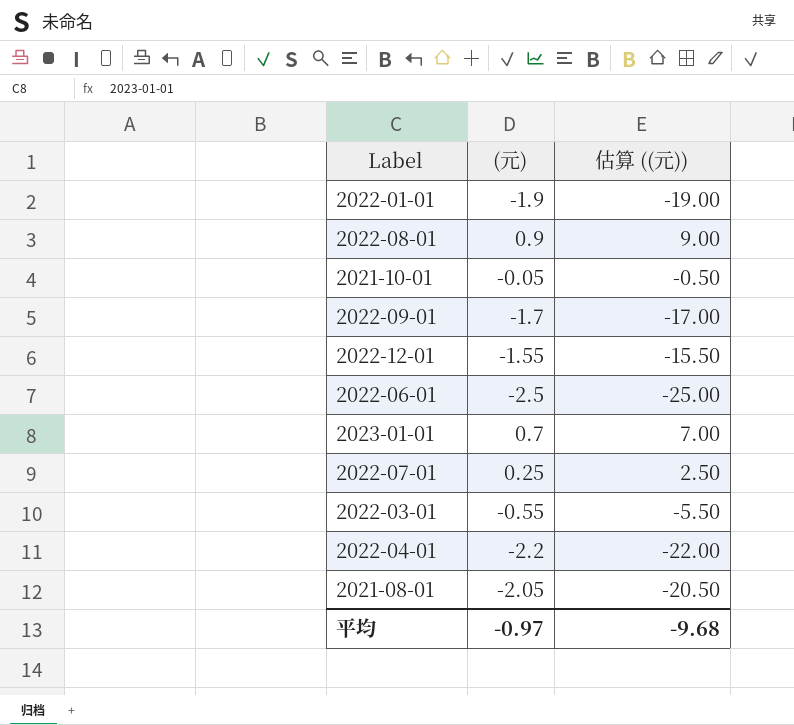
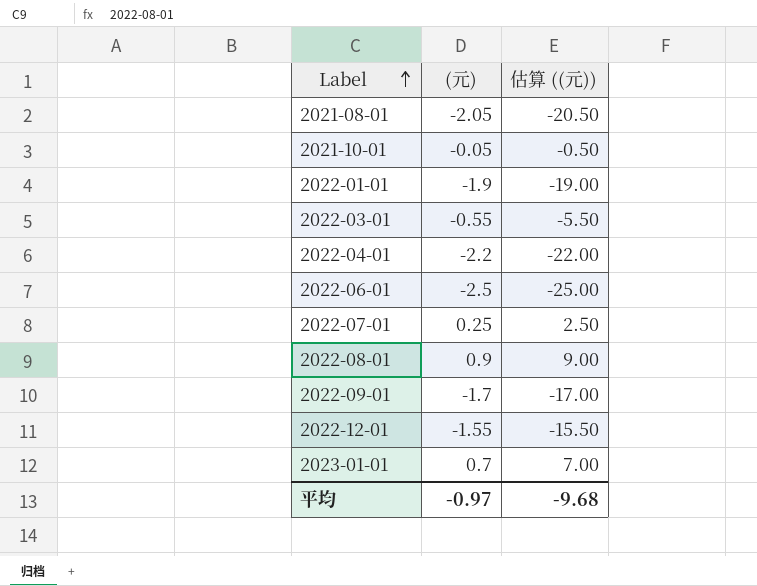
row order: none -> Label ascending

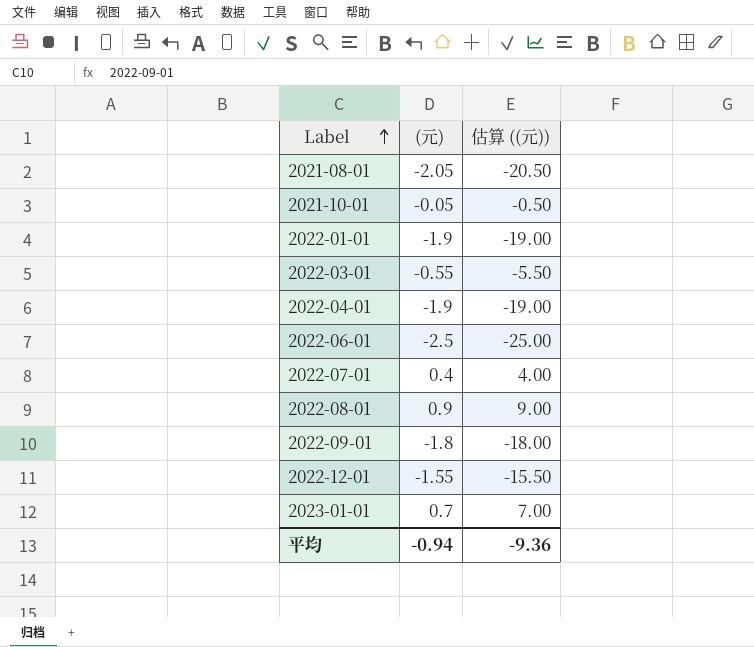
2022-04-01 | (元): -2.2 -> -1.9
2022-04-01 | 估算 ((元)): -22.00 -> -19.00
2022-07-01 | (元): 0.25 -> 0.4
2022-07-01 | 估算 ((元)): 2.50 -> 4.00
2022-09-01 | (元): -1.7 -> -1.8
2022-09-01 | 估算 ((元)): -17.00 -> -18.00
平均 | (元): -0.97 -> -0.94
平均 | 估算 ((元)): -9.68 -> -9.36

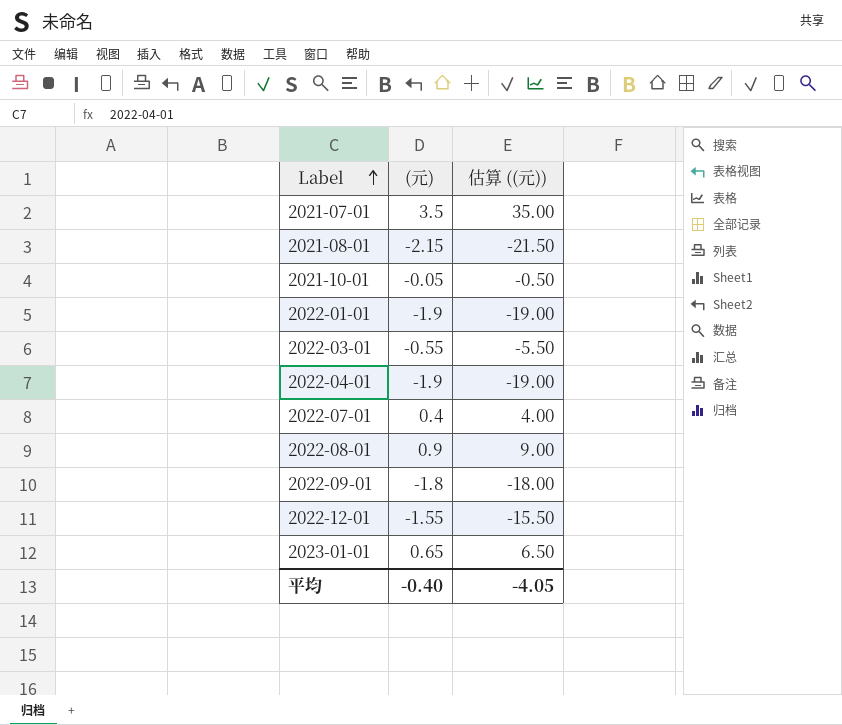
row 2022-06-01: -2.5 | -25.00 -> none
row 2021-07-01: none -> 3.5 | 35.00
2021-08-01 | (元): -2.05 -> -2.15
2021-08-01 | 估算 ((元)): -20.50 -> -21.50
2023-01-01 | (元): 0.7 -> 0.65
2023-01-01 | 估算 ((元)): 7.00 -> 6.50
平均 | (元): -0.94 -> -0.40
平均 | 估算 ((元)): -9.36 -> -4.05

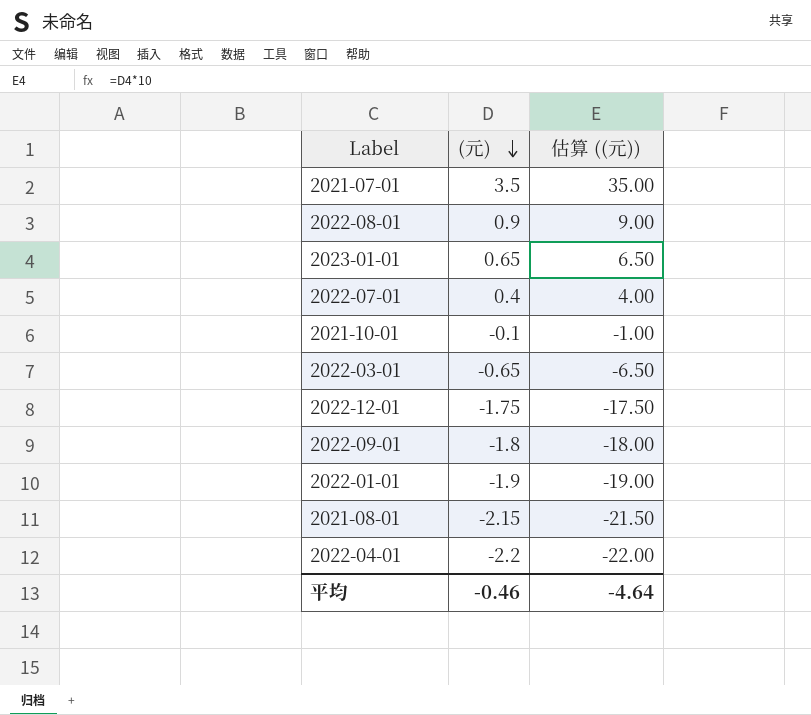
row order: Label ascending -> (元) descending
2021-10-01 | (元): -0.05 -> -0.1
2021-10-01 | 估算 ((元)): -0.50 -> -1.00
2022-03-01 | (元): -0.55 -> -0.65
2022-03-01 | 估算 ((元)): -5.50 -> -6.50
2022-12-01 | (元): -1.55 -> -1.75
2022-12-01 | 估算 ((元)): -15.50 -> -17.50
2022-04-01 | (元): -1.9 -> -2.2
2022-04-01 | 估算 ((元)): -19.00 -> -22.00
平均 | (元): -0.40 -> -0.46
平均 | 估算 ((元)): -4.05 -> -4.64

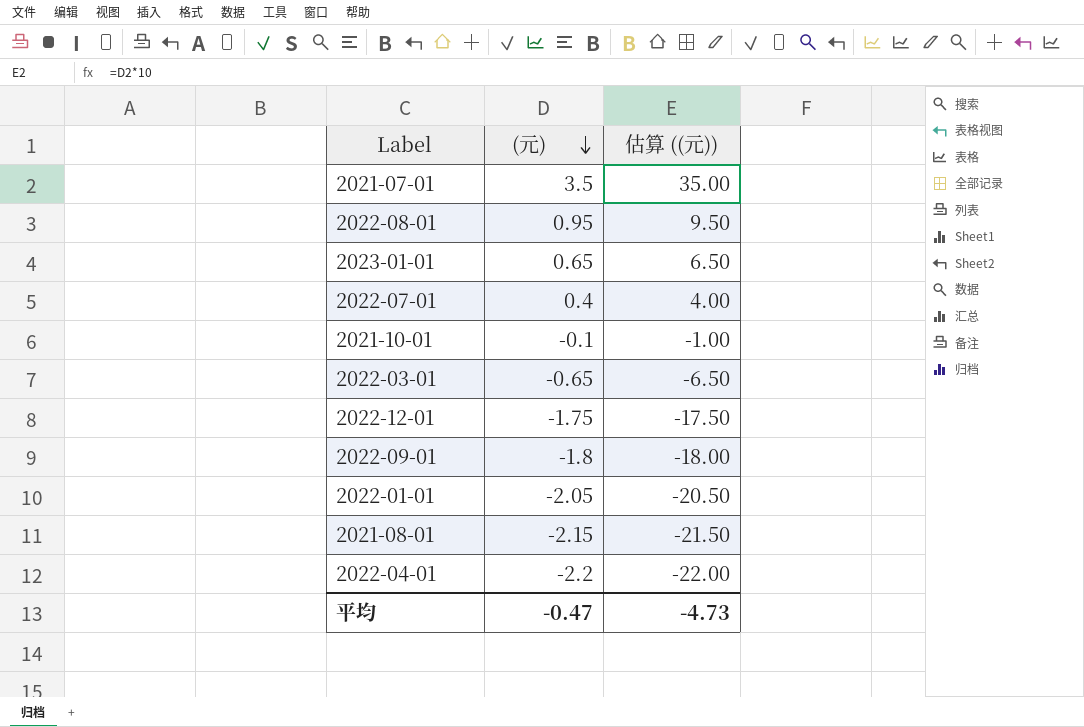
2022-08-01 | (元): 0.9 -> 0.95
2022-08-01 | 估算 ((元)): 9.00 -> 9.50
2022-01-01 | (元): -1.9 -> -2.05
2022-01-01 | 估算 ((元)): -19.00 -> -20.50
平均 | (元): -0.46 -> -0.47
平均 | 估算 ((元)): -4.64 -> -4.73

